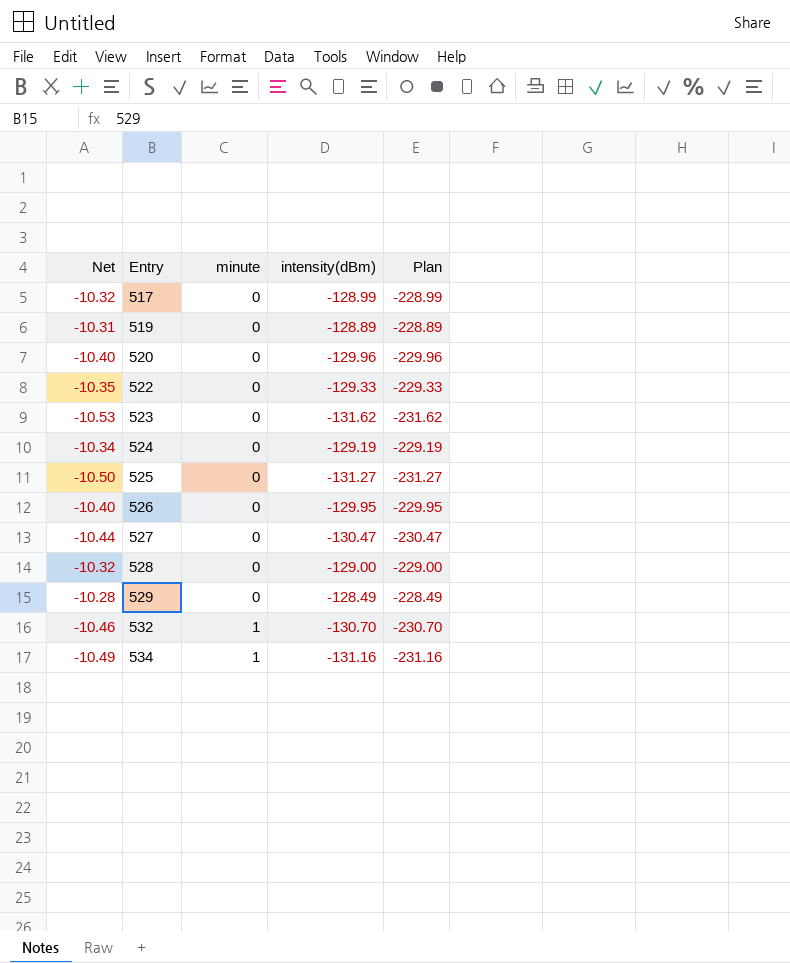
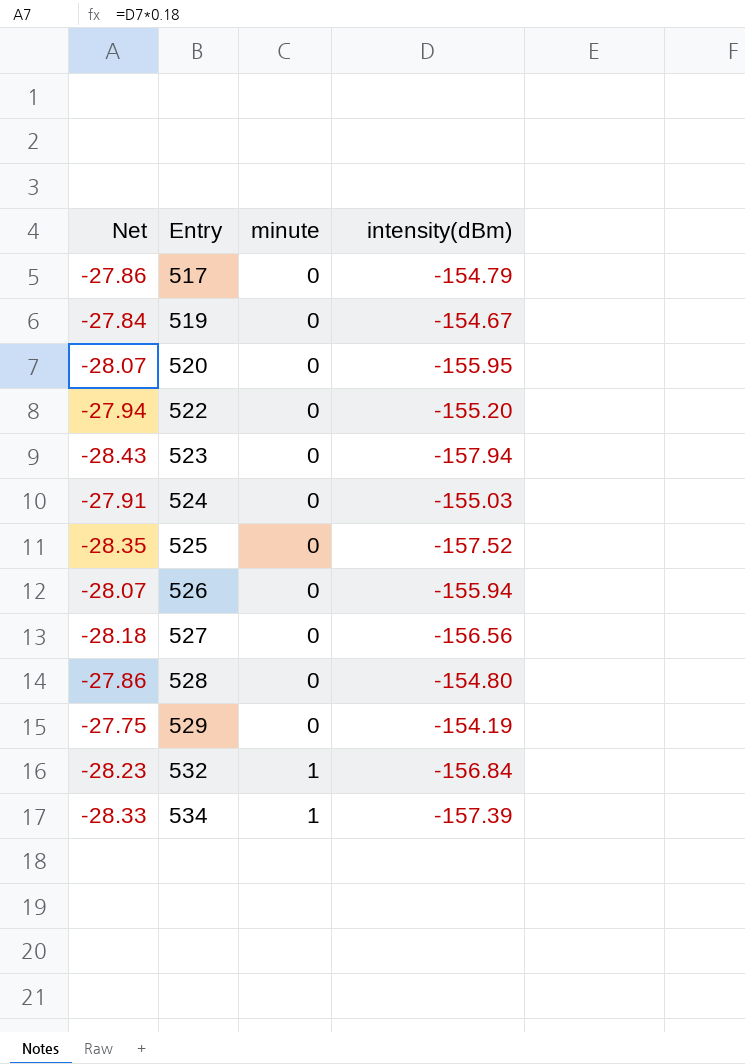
column Plan | formula: [intensity(dBm)] - 100 -> none
column Net | formula: [intensity(dBm)] * 0.08 -> [intensity(dBm)] * 0.18
517 | intensity(dBm): -128.99 -> -154.79
519 | intensity(dBm): -128.89 -> -154.67
520 | intensity(dBm): -129.96 -> -155.95
522 | intensity(dBm): -129.33 -> -155.20
523 | intensity(dBm): -131.62 -> -157.94
524 | intensity(dBm): -129.19 -> -155.03
525 | intensity(dBm): -131.27 -> -157.52
526 | intensity(dBm): -129.95 -> -155.94
527 | intensity(dBm): -130.47 -> -156.56
528 | intensity(dBm): -129.00 -> -154.80
529 | intensity(dBm): -128.49 -> -154.19
532 | intensity(dBm): -130.70 -> -156.84
534 | intensity(dBm): -131.16 -> -157.39

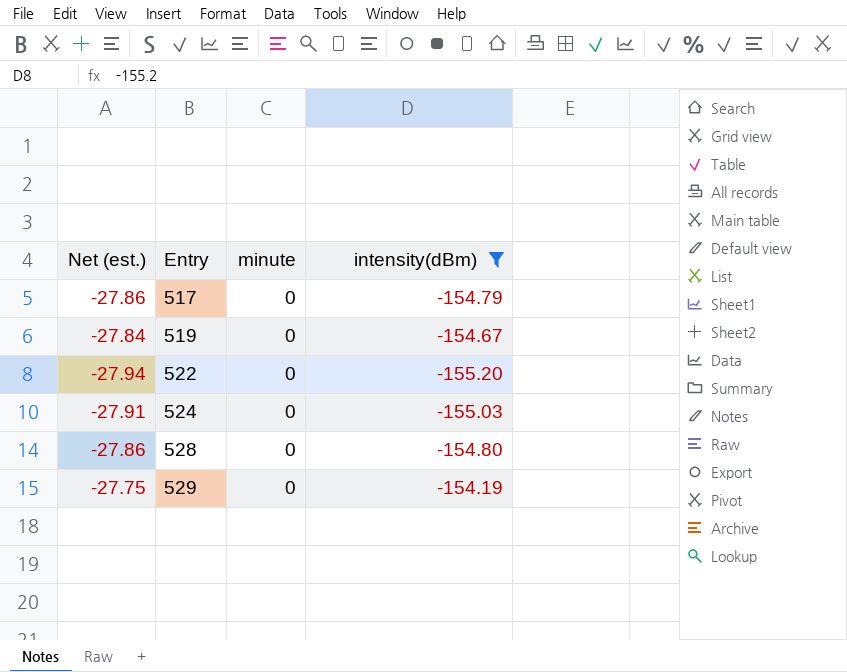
filter: none -> intensity(dBm) >= -155.20
column name: Net -> Net (est.)

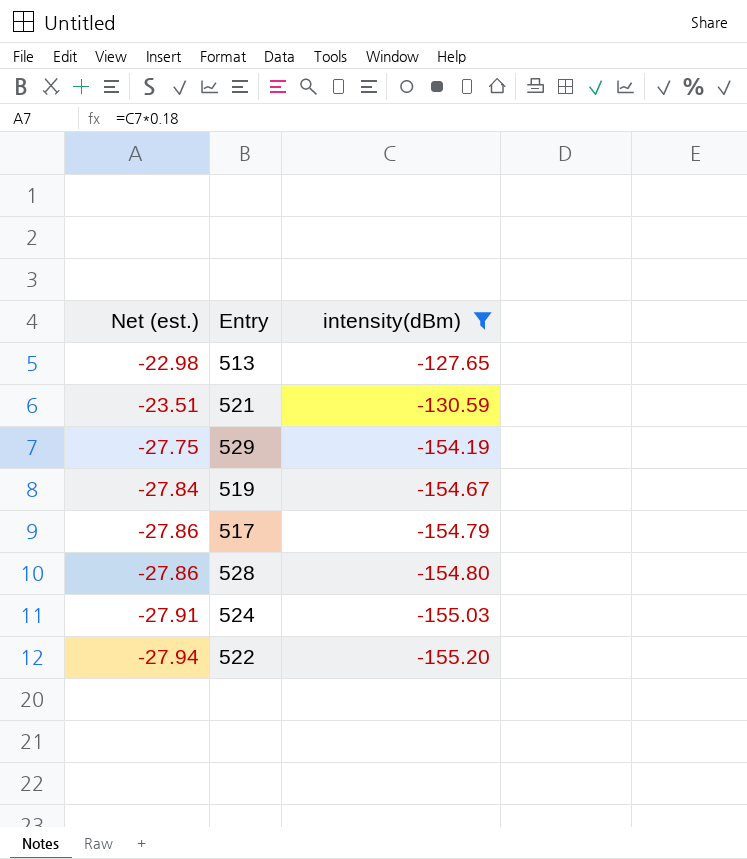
row order: Entry ascending -> Net (est.) descending
column minute | position: 3 -> none
row 513: none -> -22.98 | -127.65
row 521: none -> -23.51 | -130.59

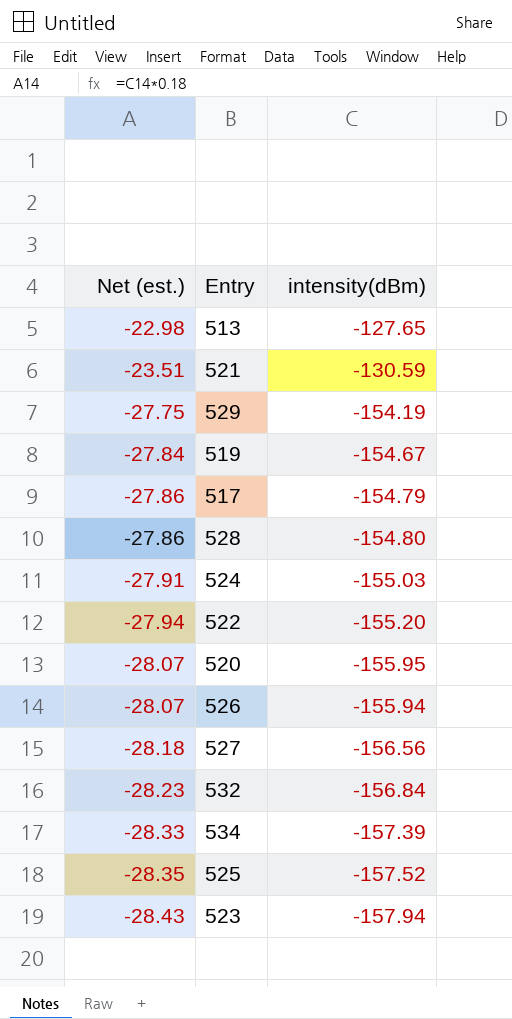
filter: intensity(dBm) >= -155.20 -> none

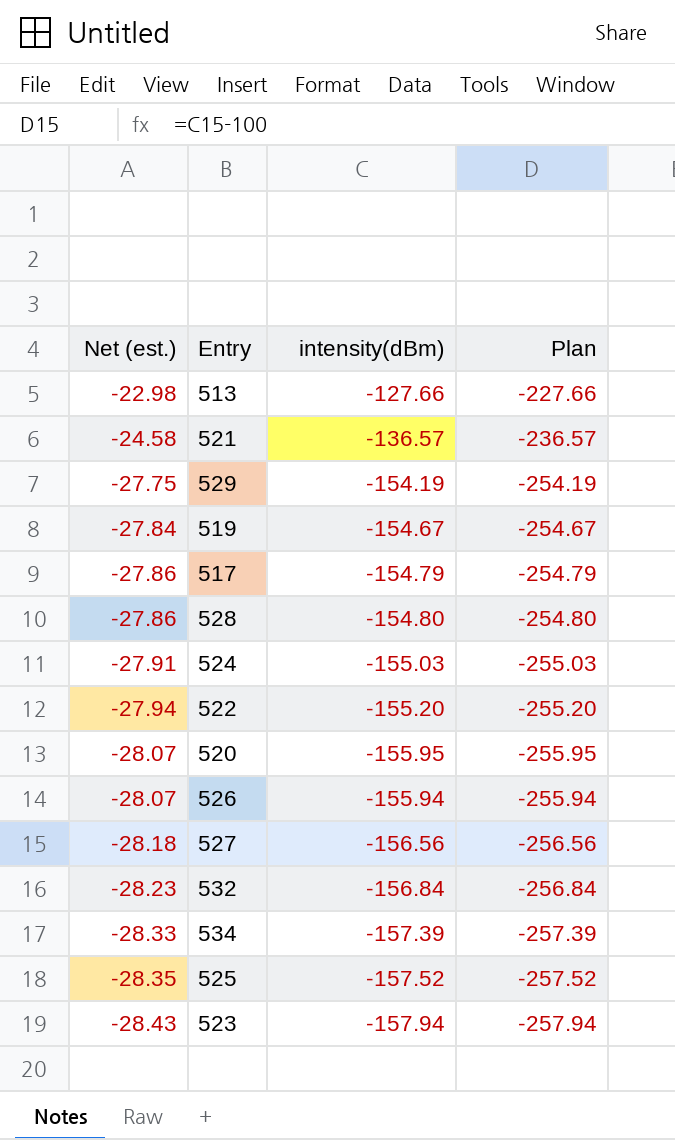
column Plan | formula: none -> [intensity(dBm)] - 100
513 | intensity(dBm): -127.65 -> -127.66
521 | Net (est.): -23.51 -> -24.58
521 | intensity(dBm): -130.59 -> -136.57

